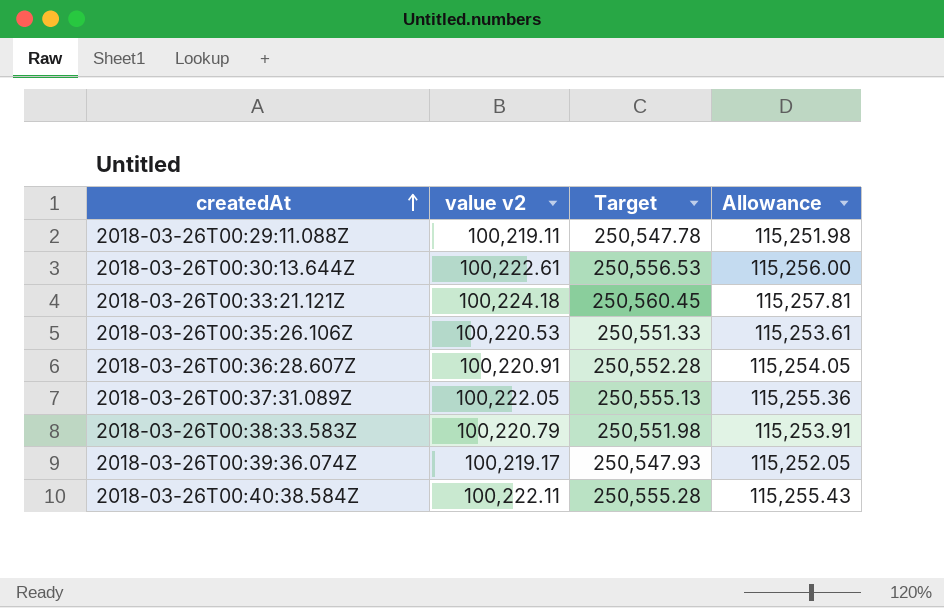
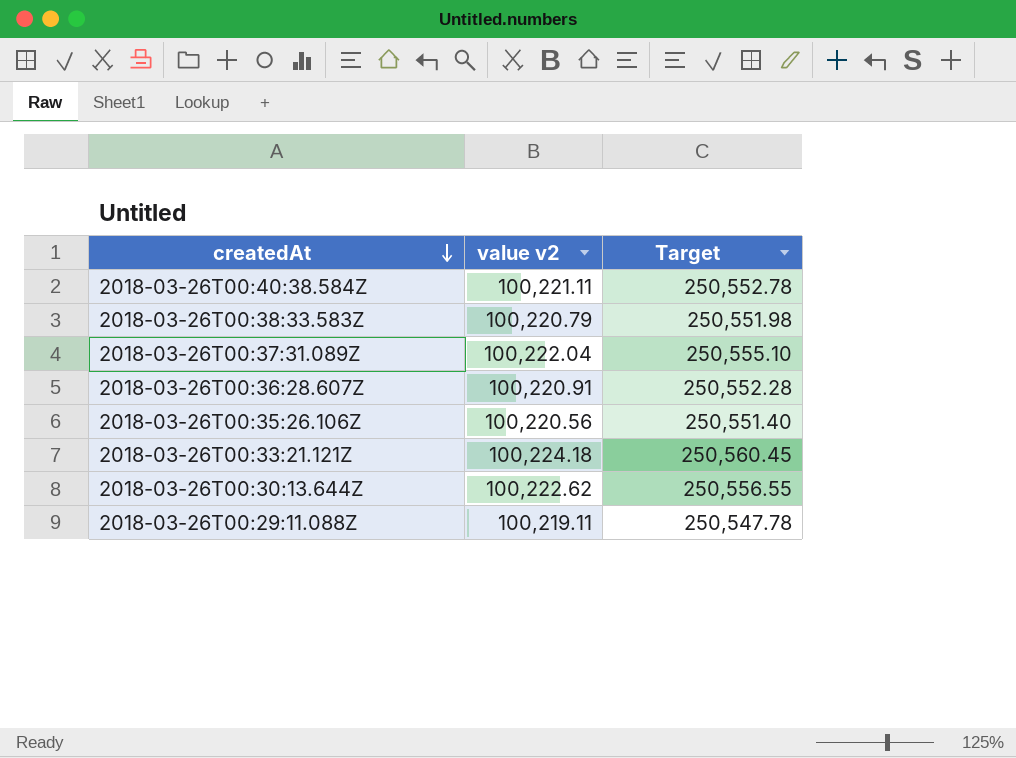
row order: createdAt ascending -> createdAt descending
column Allowance | formula: [value v2] * 1.15 -> none
row 2018-03-26T00:39:36.074Z: 100,219.17 | 250,547.93 | 115,252.05 -> none
2018-03-26T00:40:38.584Z | value v2: 100,222.11 -> 100,221.11
2018-03-26T00:40:38.584Z | Target: 250,555.28 -> 250,552.78
2018-03-26T00:37:31.089Z | value v2: 100,222.05 -> 100,222.04
2018-03-26T00:37:31.089Z | Target: 250,555.13 -> 250,555.10
2018-03-26T00:35:26.106Z | value v2: 100,220.53 -> 100,220.56
2018-03-26T00:35:26.106Z | Target: 250,551.33 -> 250,551.40
2018-03-26T00:30:13.644Z | value v2: 100,222.61 -> 100,222.62
2018-03-26T00:30:13.644Z | Target: 250,556.53 -> 250,556.55

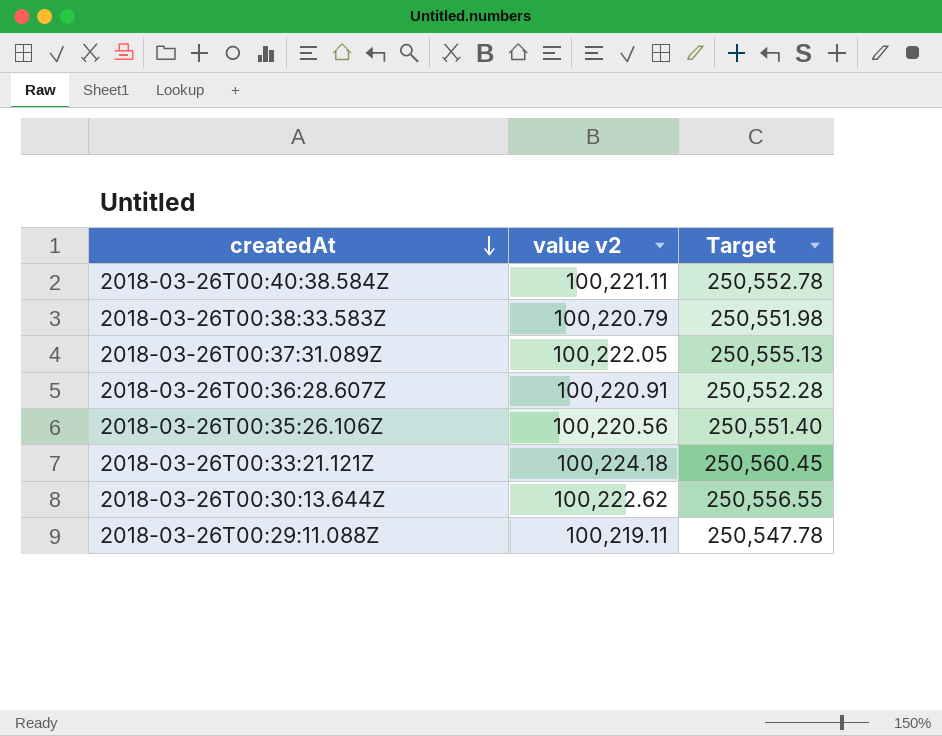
2018-03-26T00:37:31.089Z | value v2: 100,222.04 -> 100,222.05
2018-03-26T00:37:31.089Z | Target: 250,555.10 -> 250,555.13

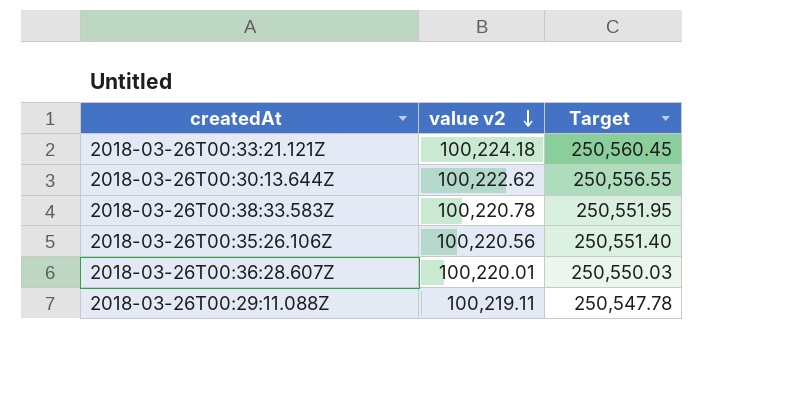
row order: createdAt descending -> value v2 descending
row 2018-03-26T00:40:38.584Z: 100,221.11 | 250,552.78 -> none
row 2018-03-26T00:37:31.089Z: 100,222.05 | 250,555.13 -> none
2018-03-26T00:38:33.583Z | value v2: 100,220.79 -> 100,220.78
2018-03-26T00:38:33.583Z | Target: 250,551.98 -> 250,551.95
2018-03-26T00:36:28.607Z | value v2: 100,220.91 -> 100,220.01
2018-03-26T00:36:28.607Z | Target: 250,552.28 -> 250,550.03

